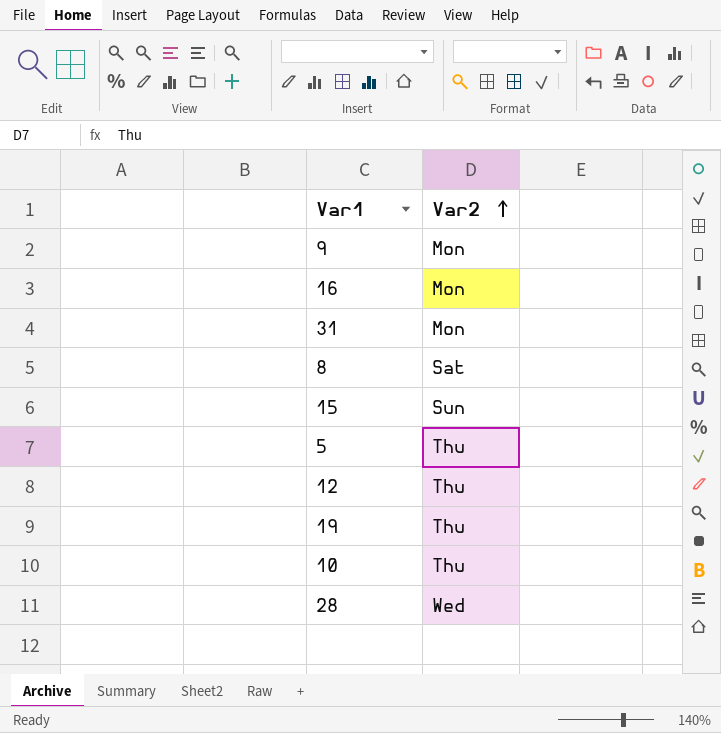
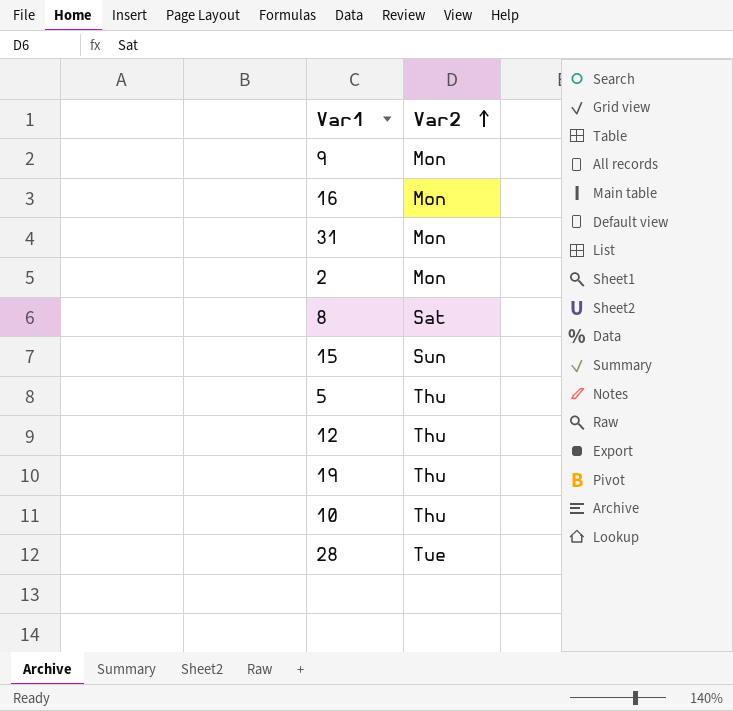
row 2: none -> Mon
28 | Var2: Wed -> Tue

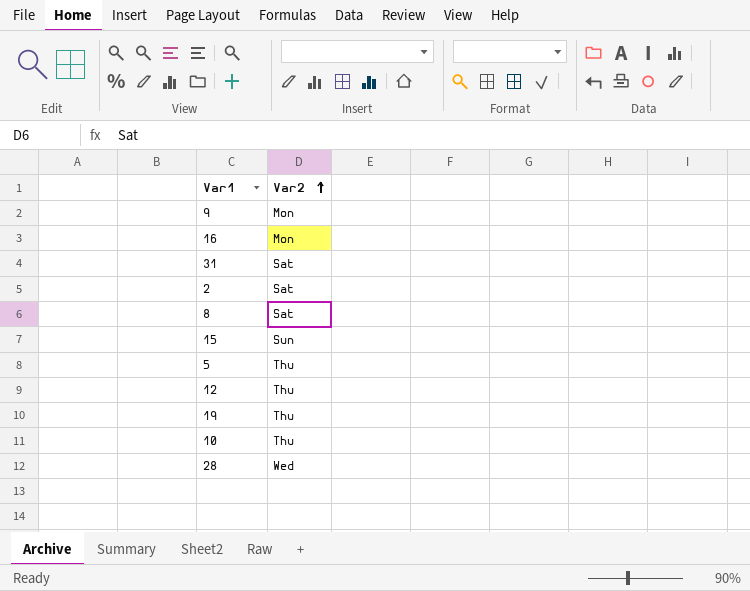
31 | Var2: Mon -> Sat
2 | Var2: Mon -> Sat
28 | Var2: Tue -> Wed

